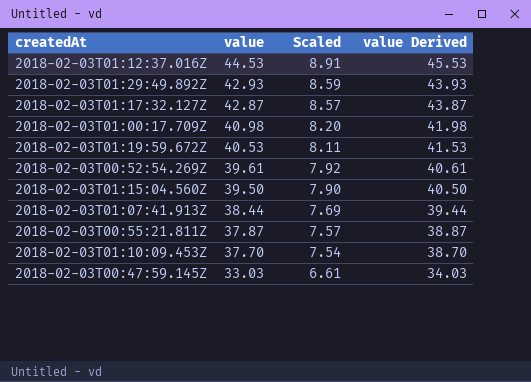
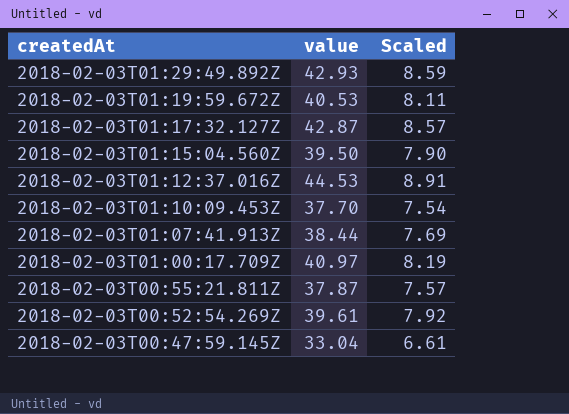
row order: value descending -> createdAt descending
column value Derived | formula: [value] + 1 -> none
2018-02-03T01:00:17.709Z | value: 40.98 -> 40.97
2018-02-03T01:00:17.709Z | Scaled: 8.20 -> 8.19
2018-02-03T00:47:59.145Z | value: 33.03 -> 33.04

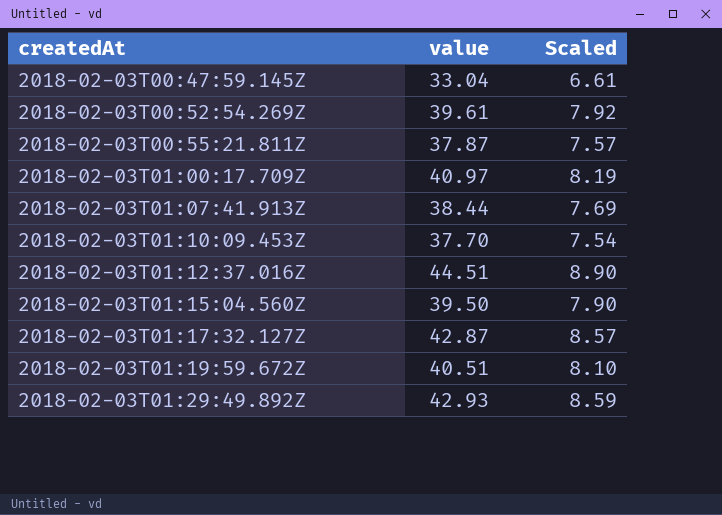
row order: createdAt descending -> createdAt ascending
2018-02-03T01:12:37.016Z | value: 44.53 -> 44.51
2018-02-03T01:12:37.016Z | Scaled: 8.91 -> 8.90
2018-02-03T01:19:59.672Z | value: 40.53 -> 40.51
2018-02-03T01:19:59.672Z | Scaled: 8.11 -> 8.10

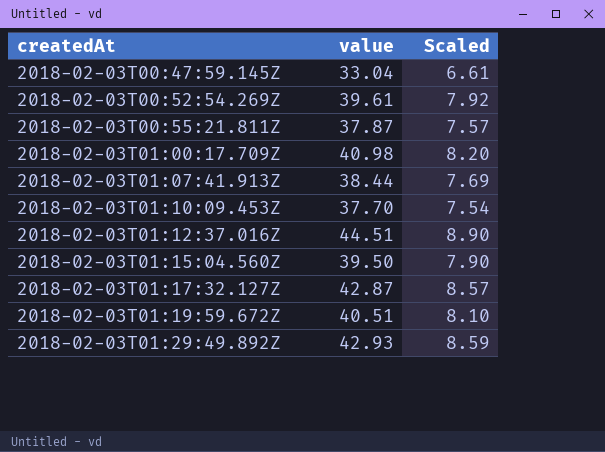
2018-02-03T01:00:17.709Z | value: 40.97 -> 40.98
2018-02-03T01:00:17.709Z | Scaled: 8.19 -> 8.20

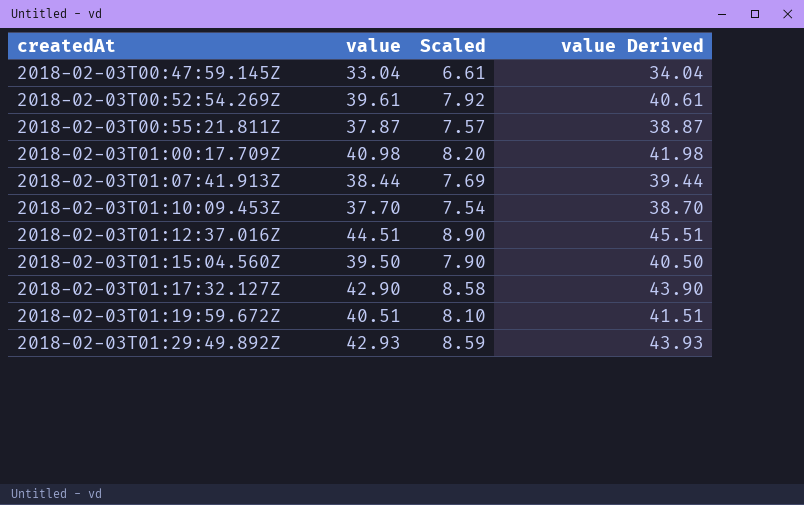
column value Derived | formula: none -> [value] + 1
2018-02-03T01:17:32.127Z | value: 42.87 -> 42.90
2018-02-03T01:17:32.127Z | Scaled: 8.57 -> 8.58

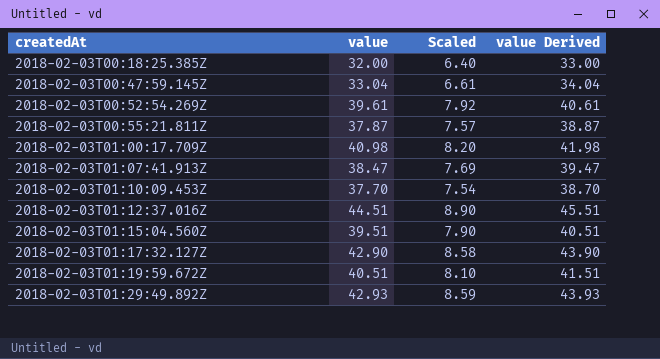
row 2018-02-03T00:18:25.385Z: none -> 32.00 | 6.40 | 33.00
2018-02-03T01:07:41.913Z | value: 38.44 -> 38.47
2018-02-03T01:07:41.913Z | value Derived: 39.44 -> 39.47
2018-02-03T01:15:04.560Z | value: 39.50 -> 39.51
2018-02-03T01:15:04.560Z | value Derived: 40.50 -> 40.51

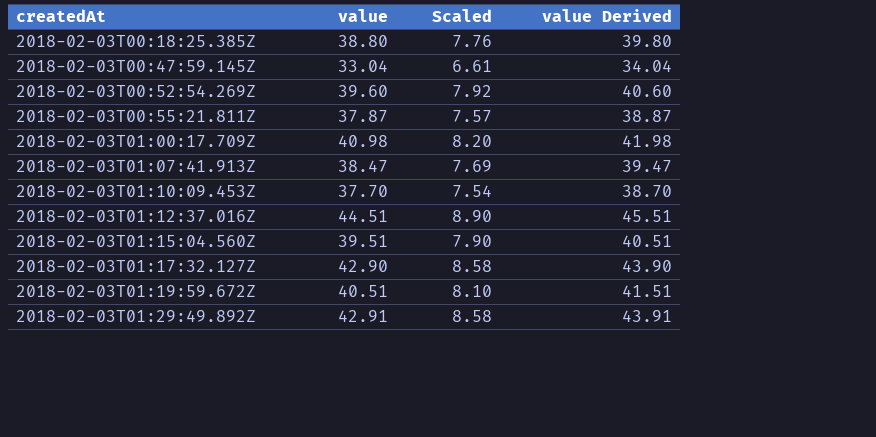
2018-02-03T00:18:25.385Z | value: 32.00 -> 38.80
2018-02-03T00:18:25.385Z | Scaled: 6.40 -> 7.76
2018-02-03T00:18:25.385Z | value Derived: 33.00 -> 39.80
2018-02-03T00:52:54.269Z | value: 39.61 -> 39.60
2018-02-03T00:52:54.269Z | value Derived: 40.61 -> 40.60
2018-02-03T01:29:49.892Z | value: 42.93 -> 42.91
2018-02-03T01:29:49.892Z | Scaled: 8.59 -> 8.58
2018-02-03T01:29:49.892Z | value Derived: 43.93 -> 43.91

